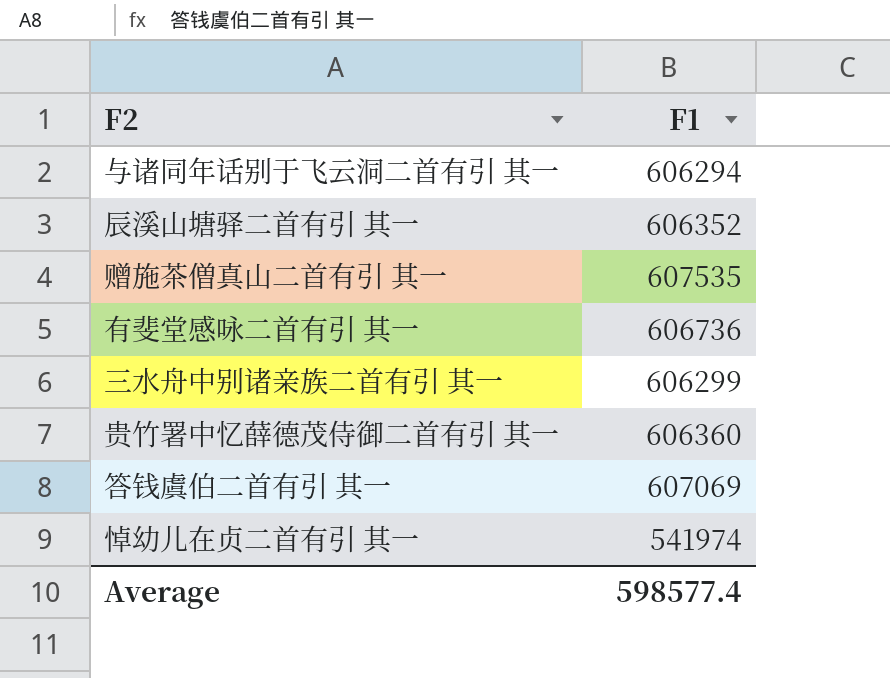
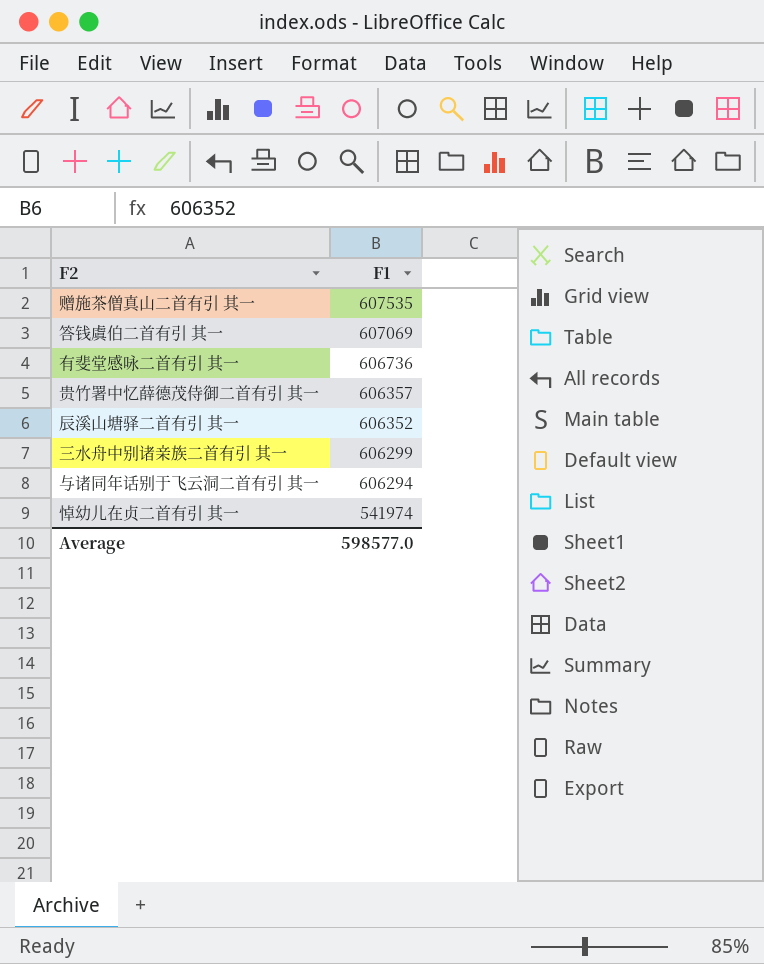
row order: none -> F1 descending
贵竹署中忆薛德茂侍御二首有引 其一 | F1: 606360 -> 606357
Average | F1: 598577.4 -> 598577.0

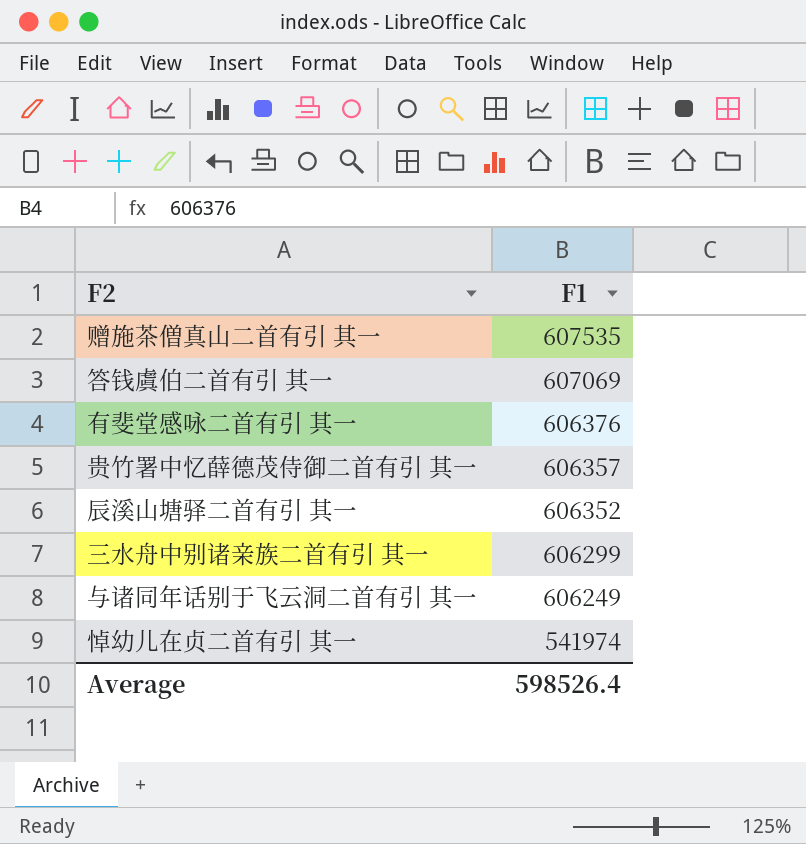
有斐堂感咏二首有引 其一 | F1: 606736 -> 606376
与诸同年话别于飞云洞二首有引 其一 | F1: 606294 -> 606249
Average | F1: 598577.0 -> 598526.4

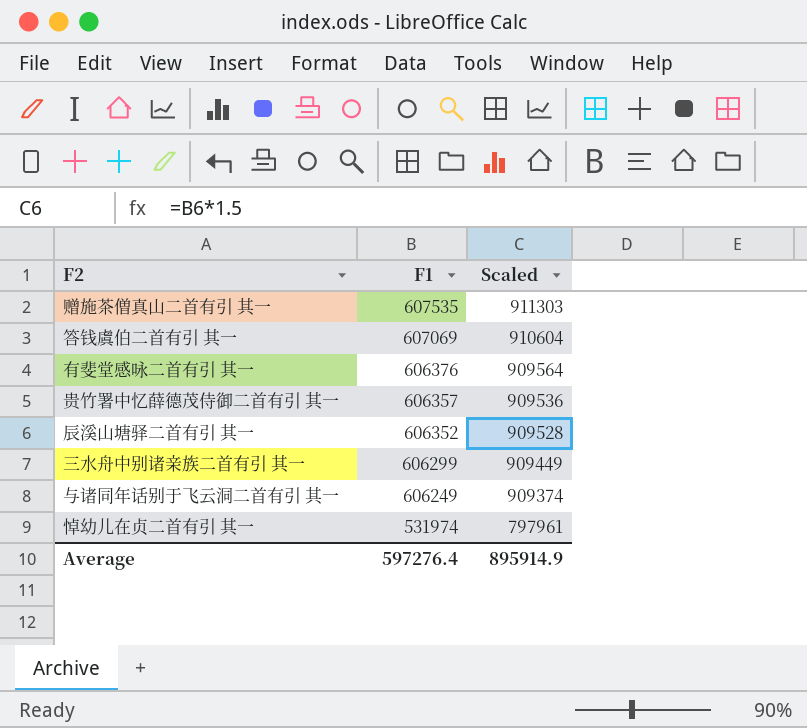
column Scaled | formula: none -> [F1] * 1.5
悼幼儿在贞二首有引 其一 | F1: 541974 -> 531974
Average | F1: 598526.4 -> 597276.4

